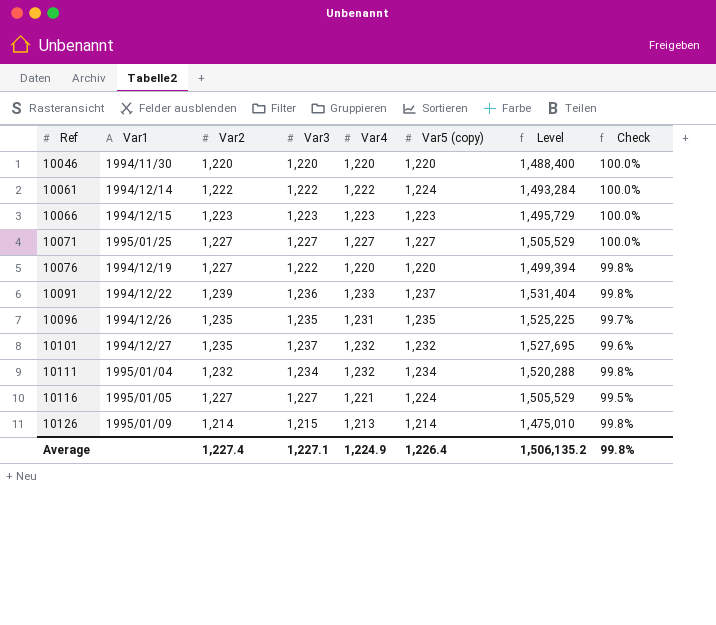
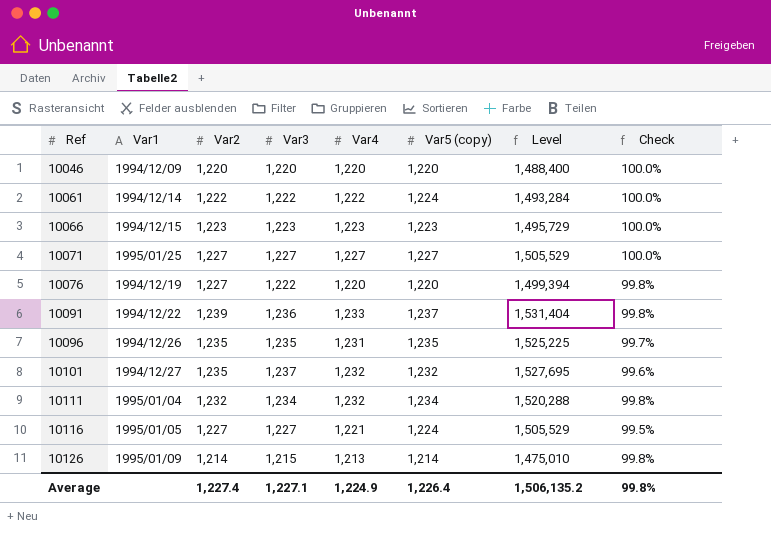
10046 | Var1: 1994/11/30 -> 1994/12/09

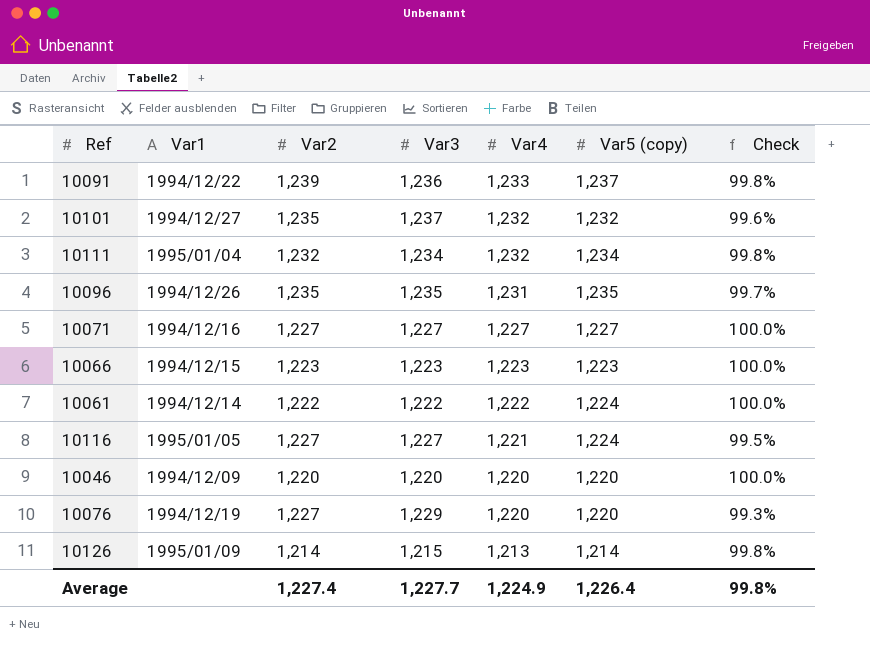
row order: Ref ascending -> Var4 descending
column Level | formula: [Var2] * [Var3] -> none
10071 | Var1: 1995/01/25 -> 1994/12/16
10076 | Var3: 1,222 -> 1,229
10076 | Check: 99.8% -> 99.3%
Average | Var3: 1,227.1 -> 1,227.7

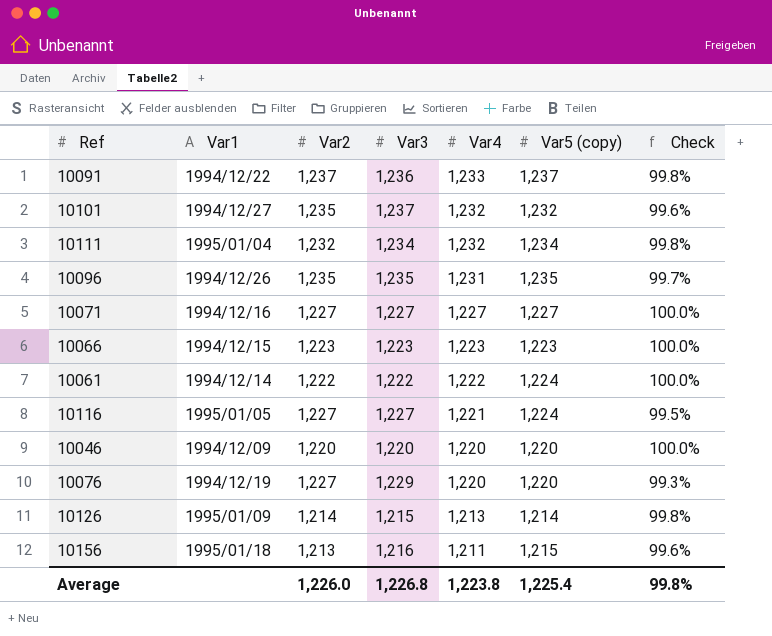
10091 | Var2: 1,239 -> 1,237
row 10156: none -> 1995/01/18 | 1,213 | 1,216 | 1,211 | 1,215 | 99.6%
Average | Var2: 1,227.4 -> 1,226.0
Average | Var3: 1,227.7 -> 1,226.8
Average | Var4: 1,224.9 -> 1,223.8
Average | Var5 (copy): 1,226.4 -> 1,225.4

